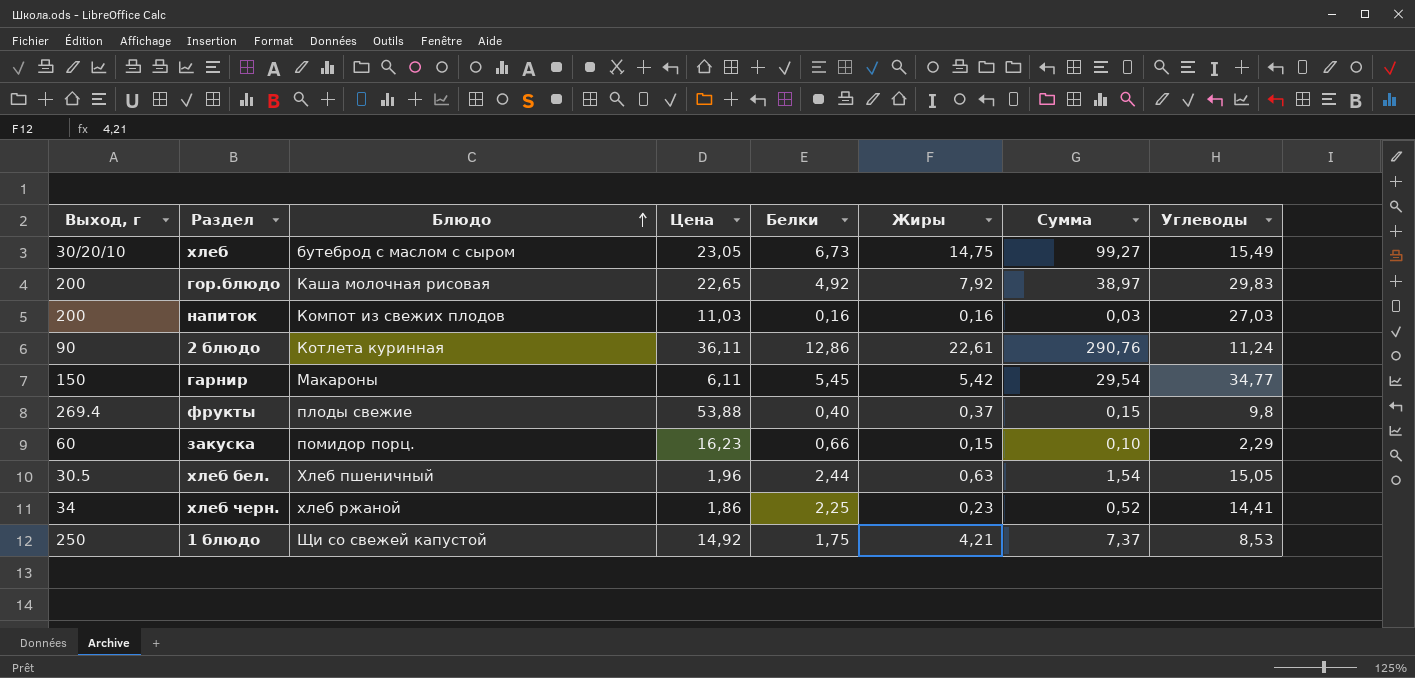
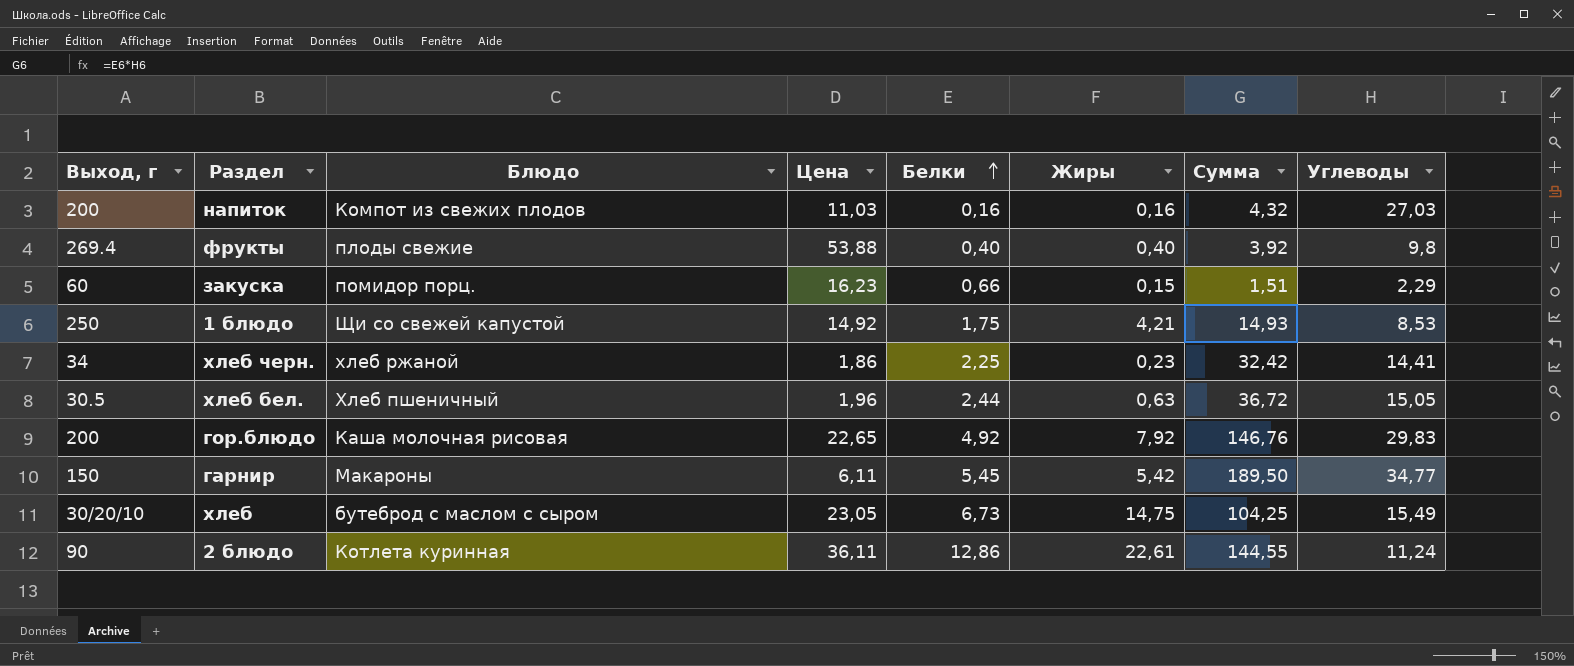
row order: Блюдо ascending -> Белки ascending
column Сумма | formula: [Белки] * [Жиры] -> [Белки] * [Углеводы]
фрукты | Жиры: 0,37 -> 0,40

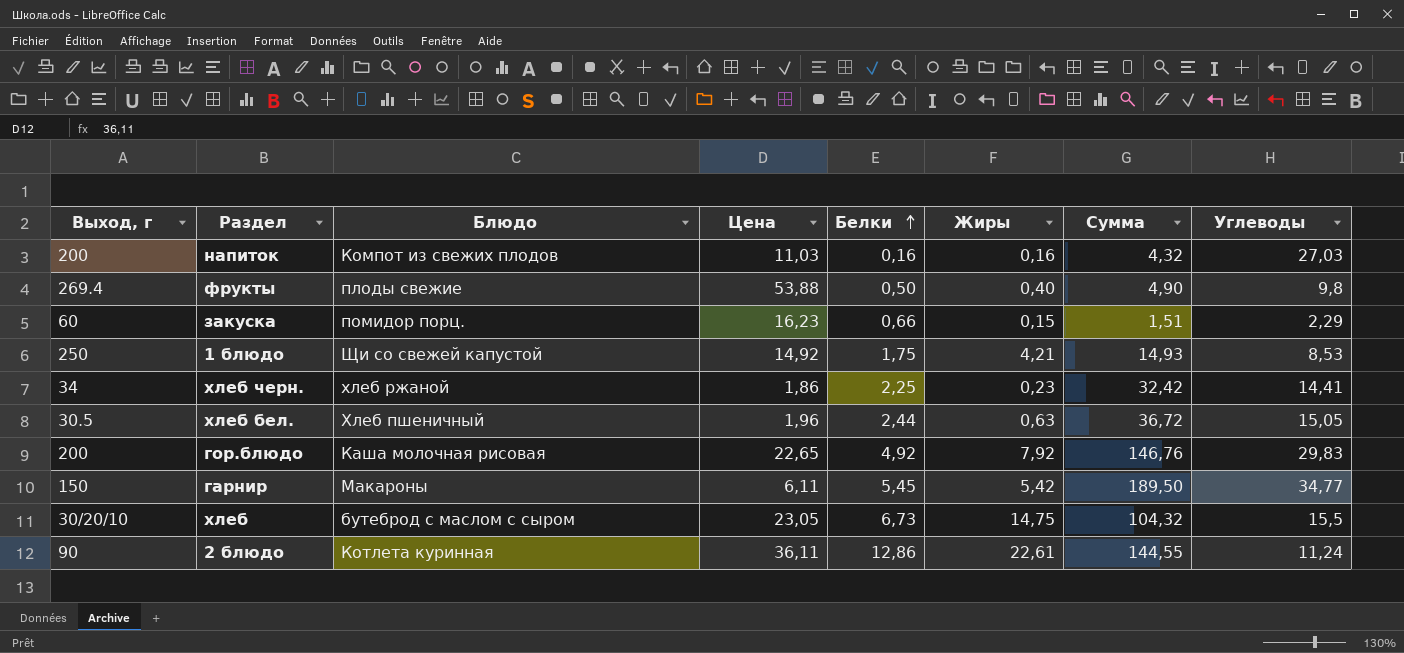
фрукты | Белки: 0,40 -> 0,50
фрукты | Сумма: 3,92 -> 4,90
хлеб | Сумма: 104,25 -> 104,32
хлеб | Углеводы: 15,49 -> 15,5

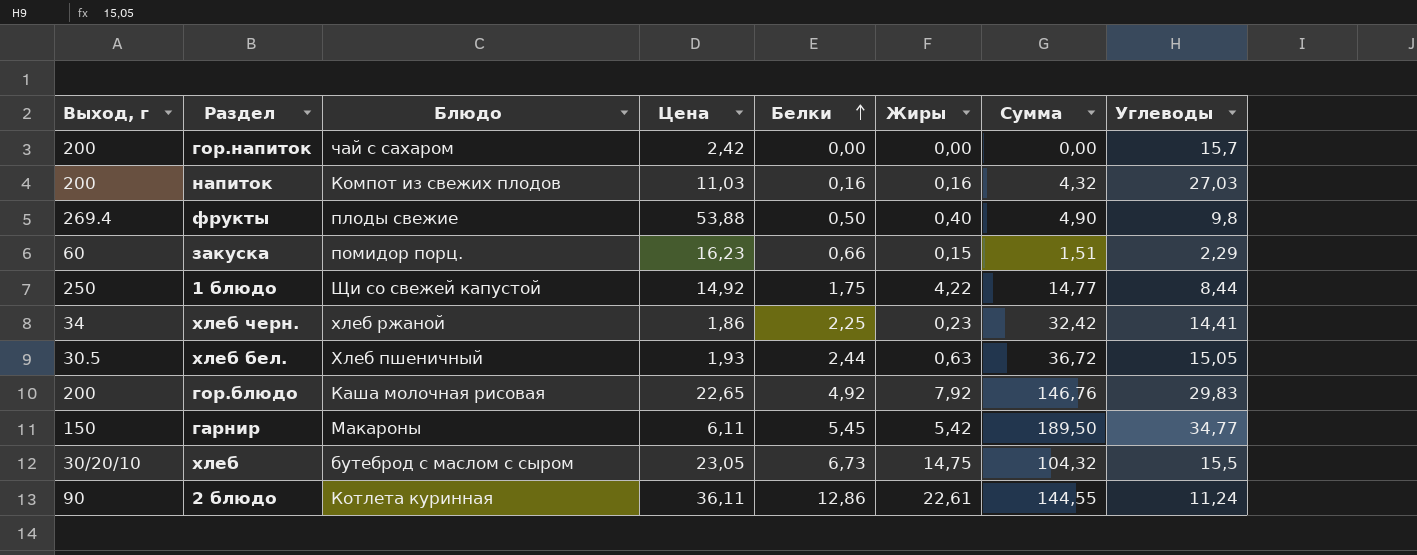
row гор.напиток: none -> 200 | чай с сахаром | 2,42 | 0,00 | 0,00 | 0,00 | 15,7
1 блюдо | Жиры: 4,21 -> 4,22
1 блюдо | Сумма: 14,93 -> 14,77
1 блюдо | Углеводы: 8,53 -> 8,44
хлеб бел. | Цена: 1,96 -> 1,93

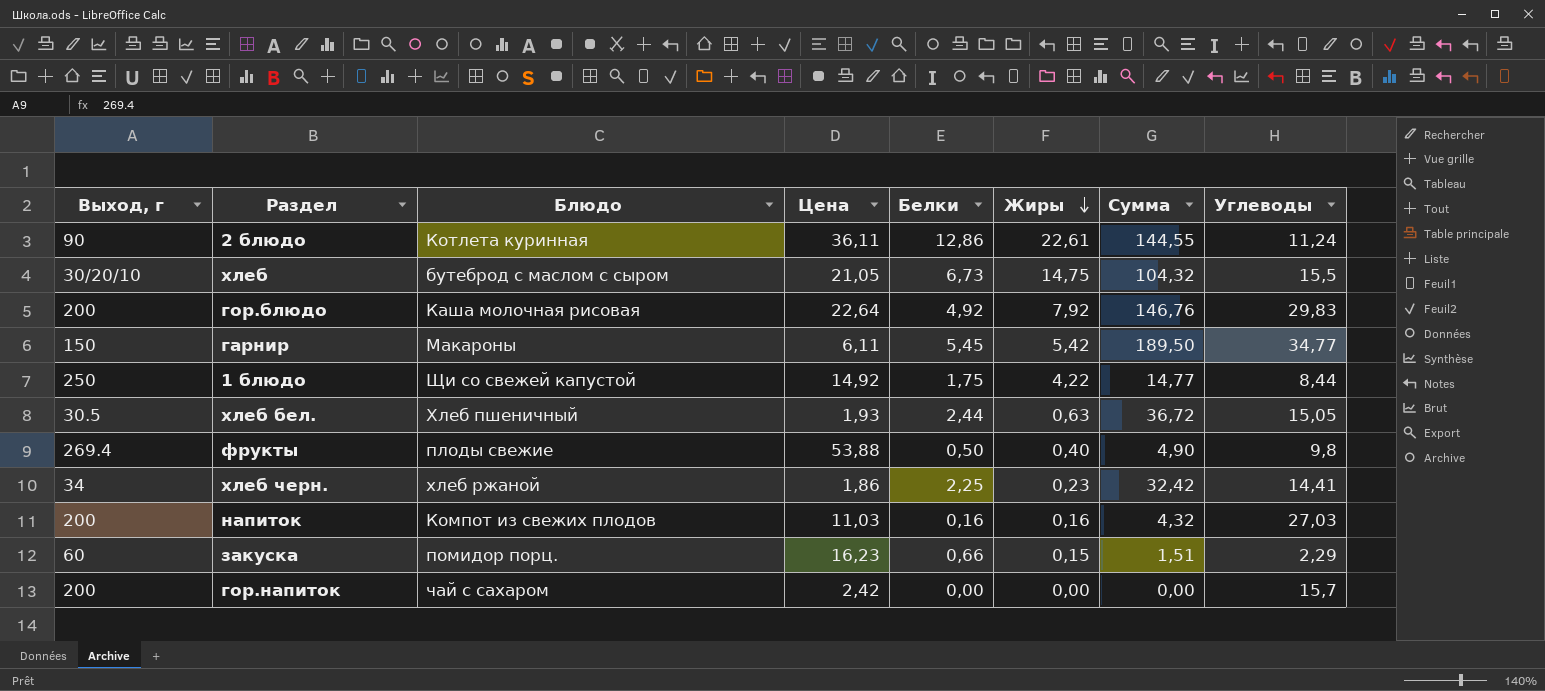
row order: Белки ascending -> Жиры descending
хлеб | Цена: 23,05 -> 21,05
гор.блюдо | Цена: 22,65 -> 22,64

